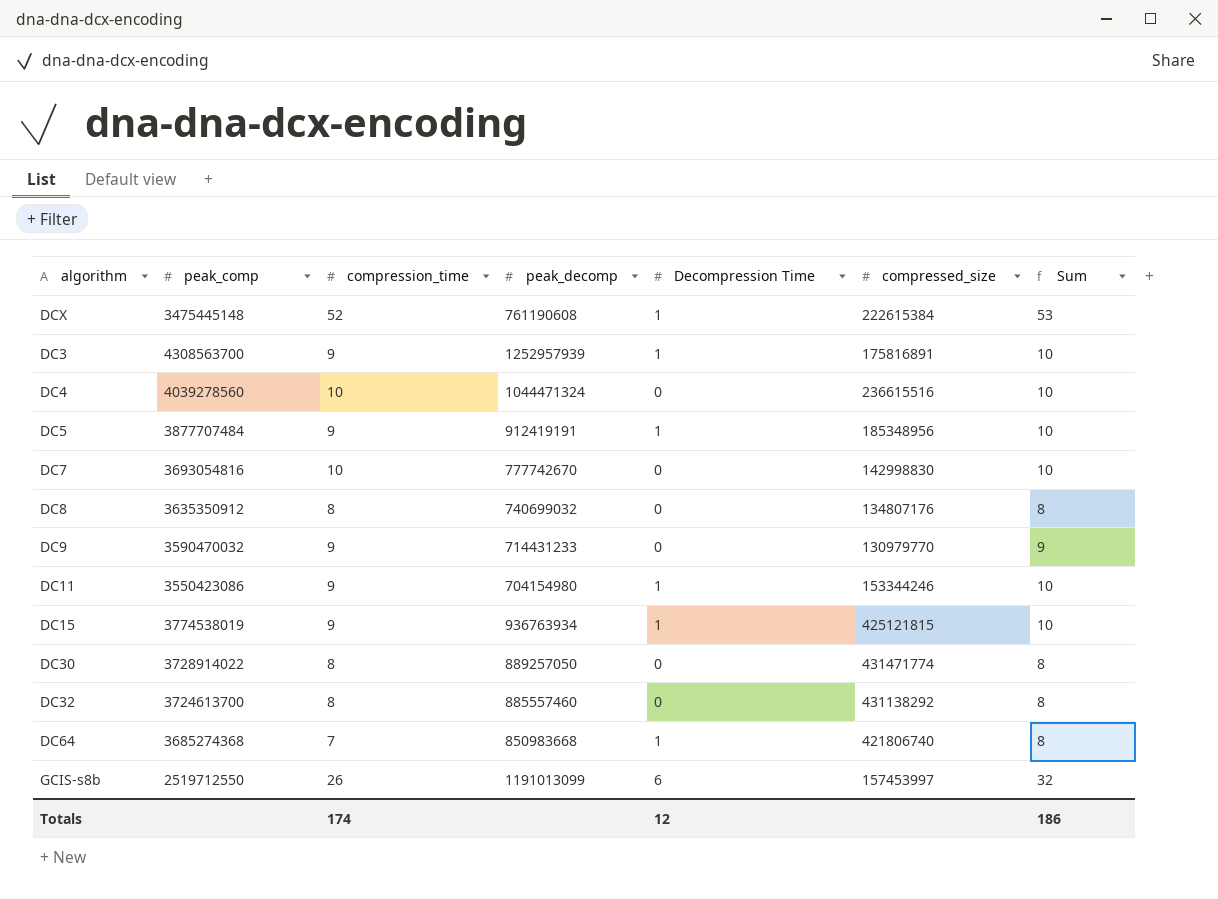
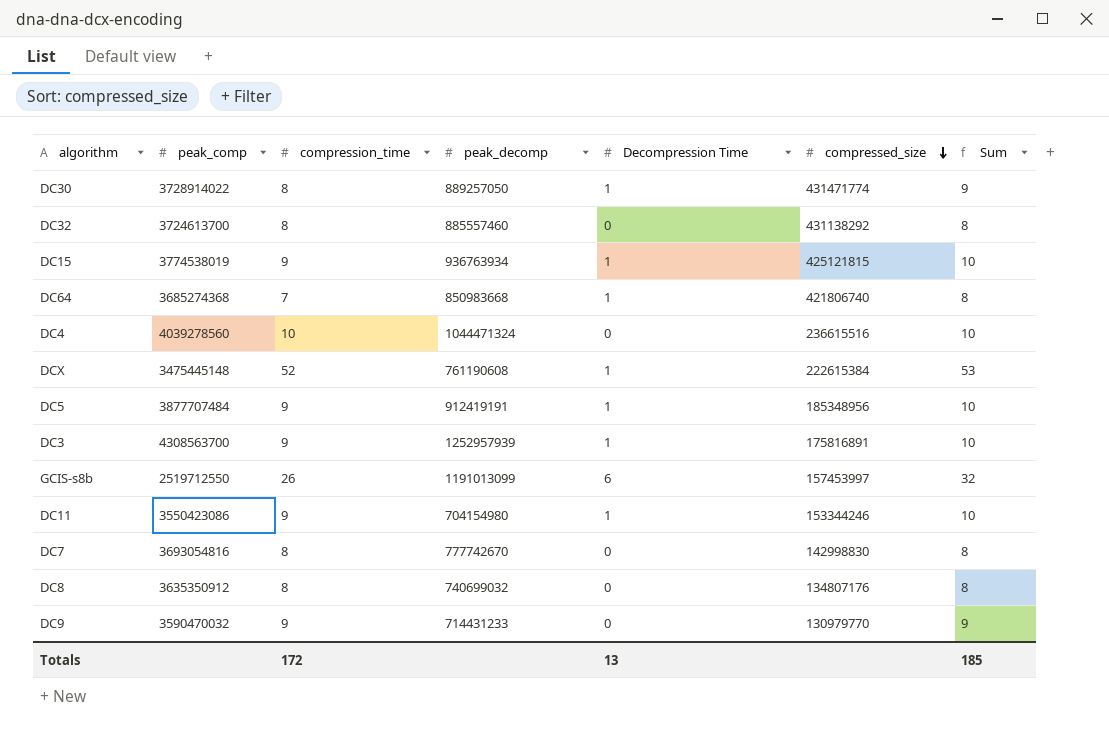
row order: none -> compressed_size descending
DC30 | Decompression Time: 0 -> 1
DC30 | Sum: 8 -> 9
DC7 | compression_time: 10 -> 8
DC7 | Sum: 10 -> 8
Totals | compression_time: 174 -> 172
Totals | Decompression Time: 12 -> 13
Totals | Sum: 186 -> 185

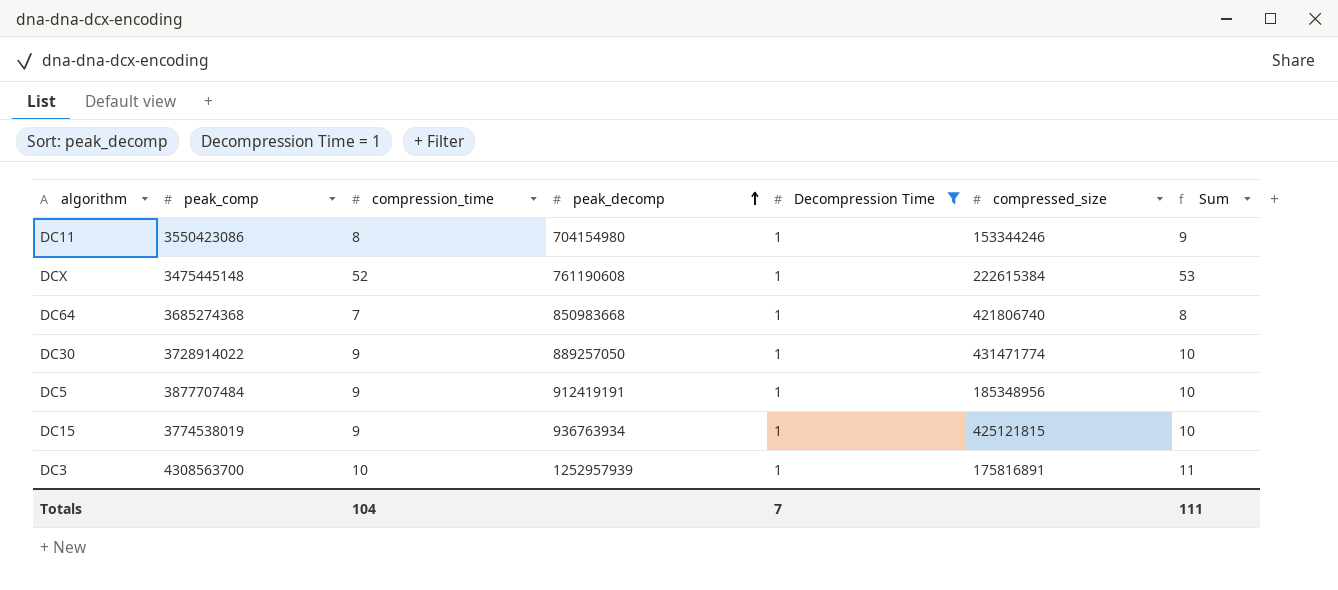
filter: none -> Decompression Time = 1
row order: compressed_size descending -> peak_decomp ascending
DC11 | compression_time: 9 -> 8
DC11 | Sum: 10 -> 9
DC30 | compression_time: 8 -> 9
DC30 | Sum: 9 -> 10
DC3 | compression_time: 9 -> 10
DC3 | Sum: 10 -> 11
Totals | compression_time: 172 -> 104
Totals | Decompression Time: 13 -> 7
Totals | Sum: 185 -> 111

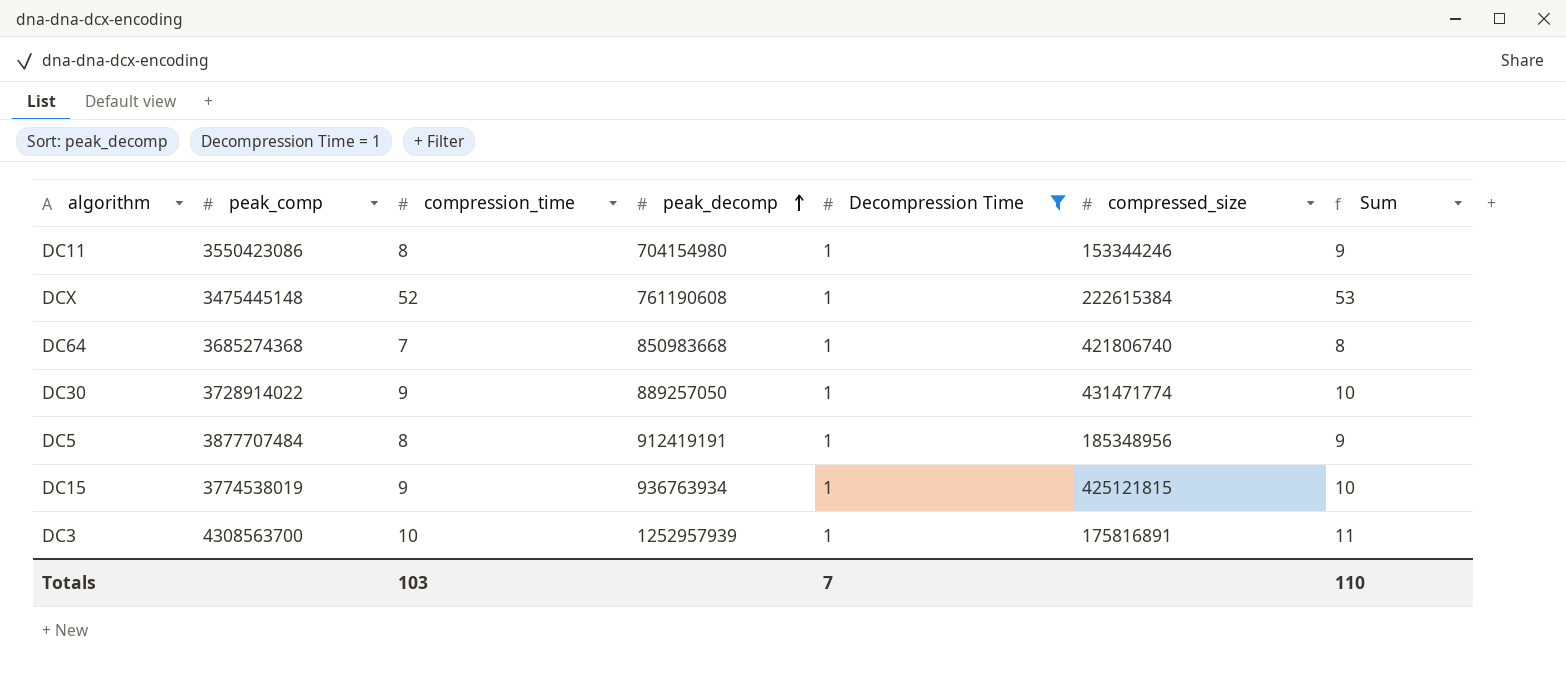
DC5 | compression_time: 9 -> 8
DC5 | Sum: 10 -> 9
Totals | compression_time: 104 -> 103
Totals | Sum: 111 -> 110

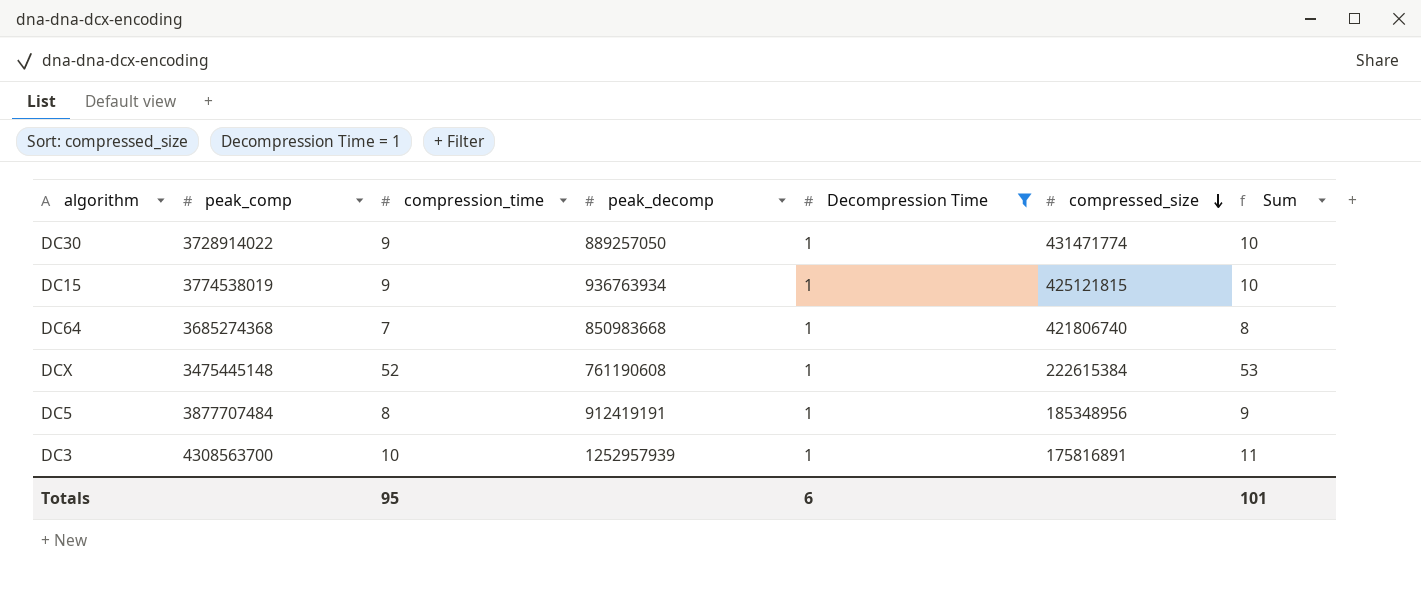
row order: peak_decomp ascending -> compressed_size descending
row DC11: 3550423086 | 8 | 704154980 | 1 | 153344246 | 9 -> none
Totals | compression_time: 103 -> 95
Totals | Decompression Time: 7 -> 6
Totals | Sum: 110 -> 101

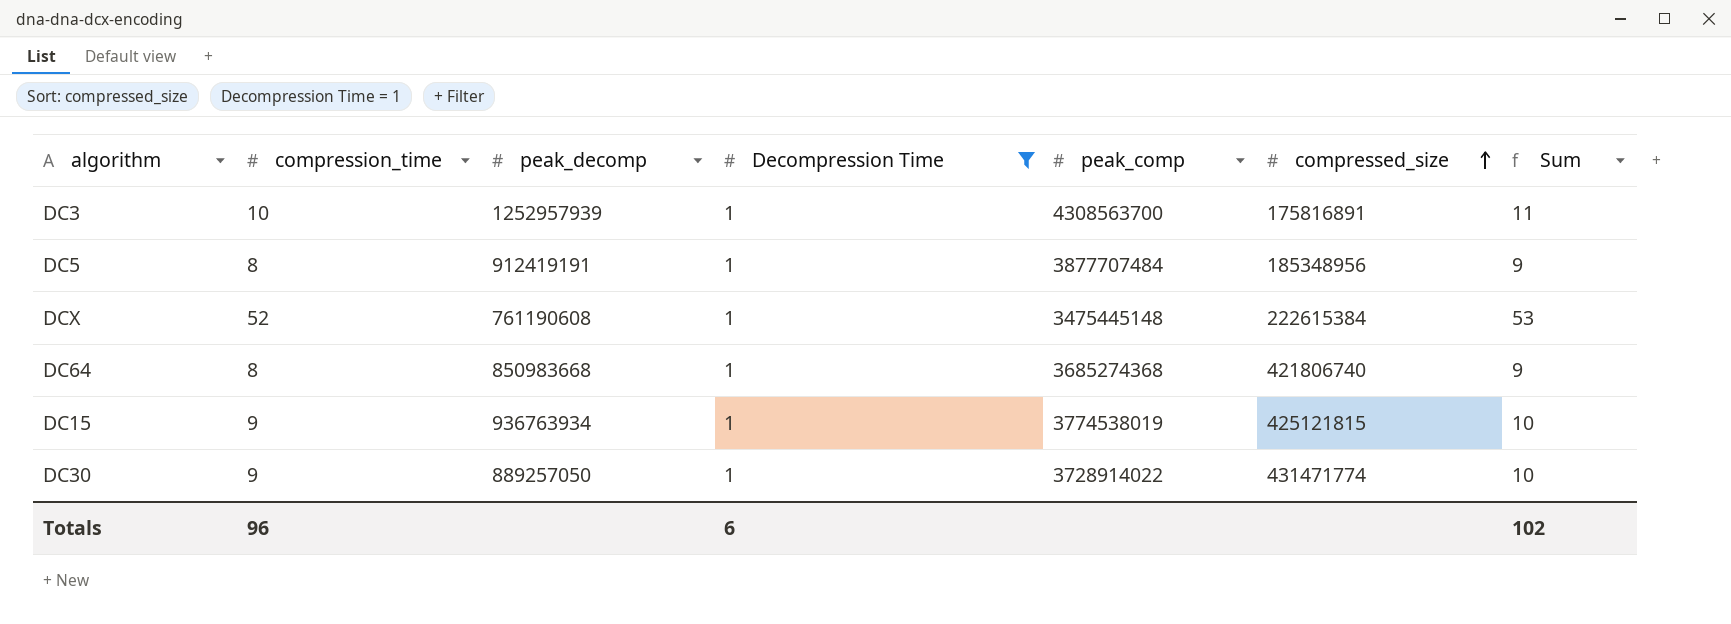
row order: compressed_size descending -> compressed_size ascending
column peak_comp | position: 2 -> 5
DC64 | compression_time: 7 -> 8
DC64 | Sum: 8 -> 9
Totals | compression_time: 95 -> 96
Totals | Sum: 101 -> 102

